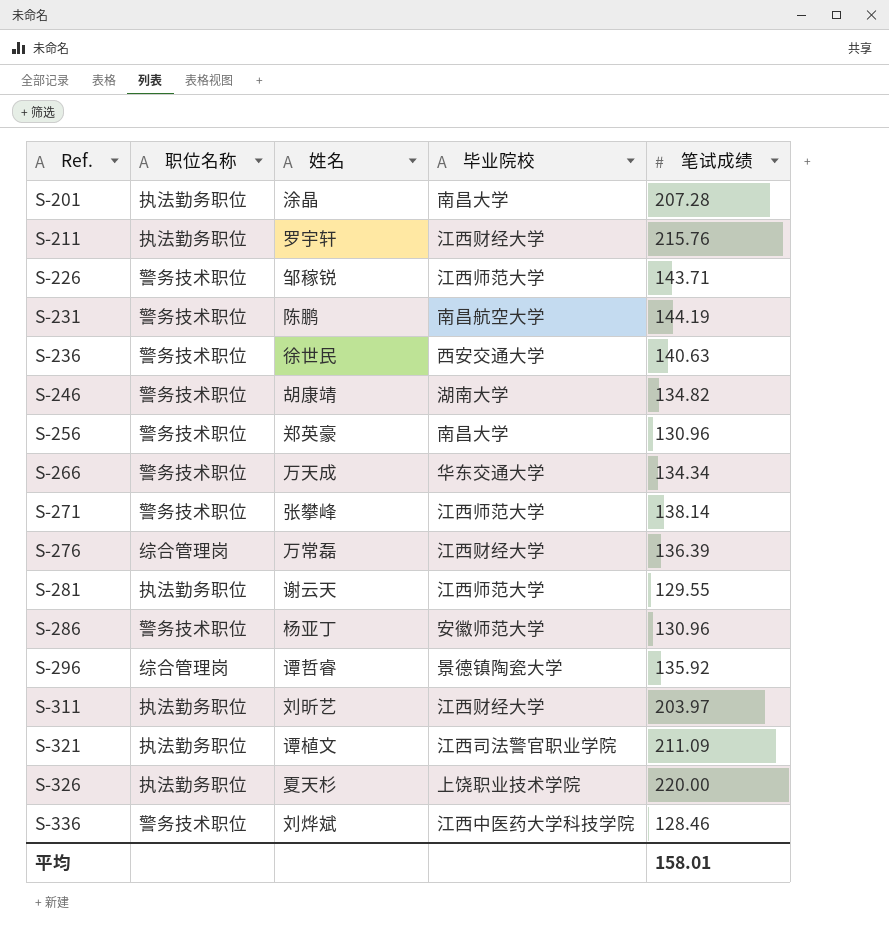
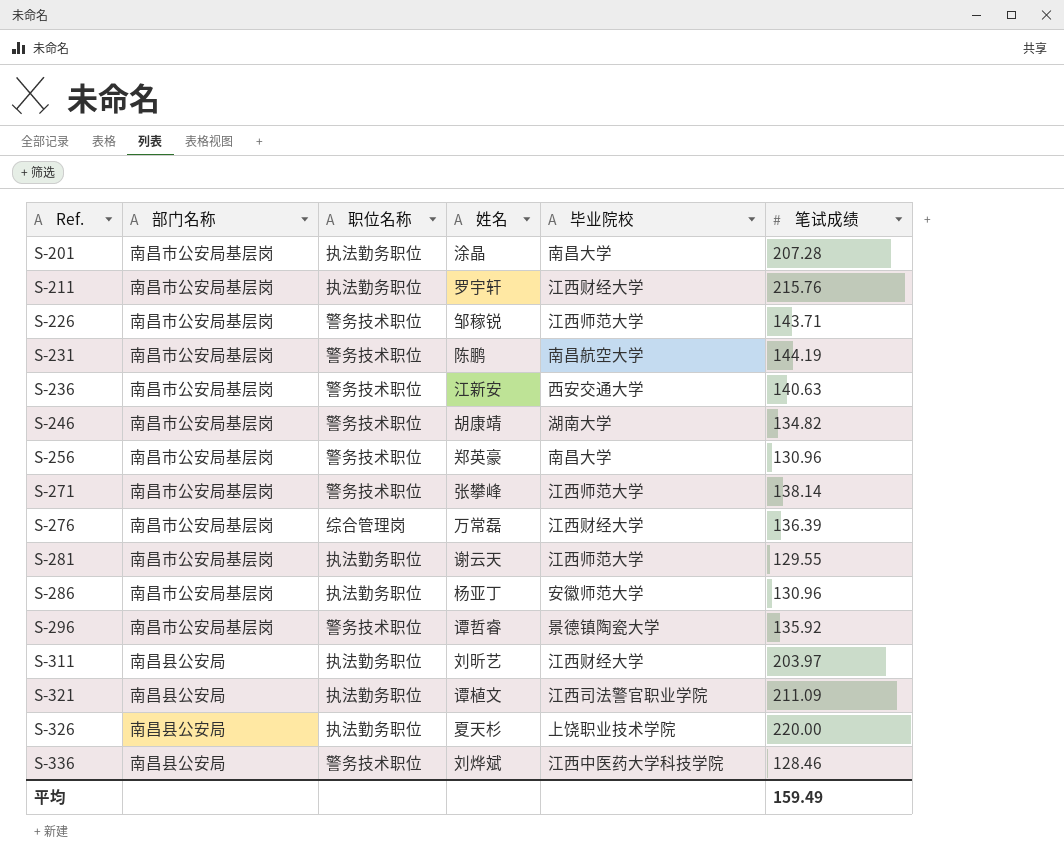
column 部门名称 | position: none -> 2
row S-266: 警务技术职位 | 万天成 | 华东交通大学 | 134.34 -> none
S-236 | 姓名: 徐世民 -> 江新安
S-286 | 职位名称: 警务技术职位 -> 执法勤务职位
S-296 | 职位名称: 综合管理岗 -> 警务技术职位
平均 | 笔试成绩: 158.01 -> 159.49

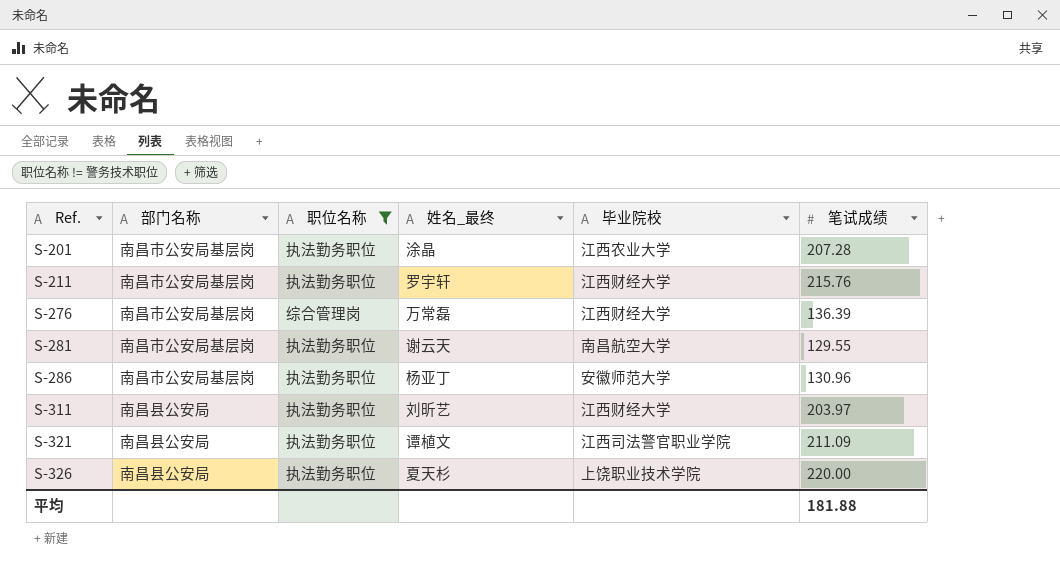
filter: none -> 职位名称 != 警务技术职位
column name: 姓名 -> 姓名_最终
S-201 | 毕业院校: 南昌大学 -> 江西农业大学
S-281 | 毕业院校: 江西师范大学 -> 南昌航空大学
平均 | 笔试成绩: 159.49 -> 181.88

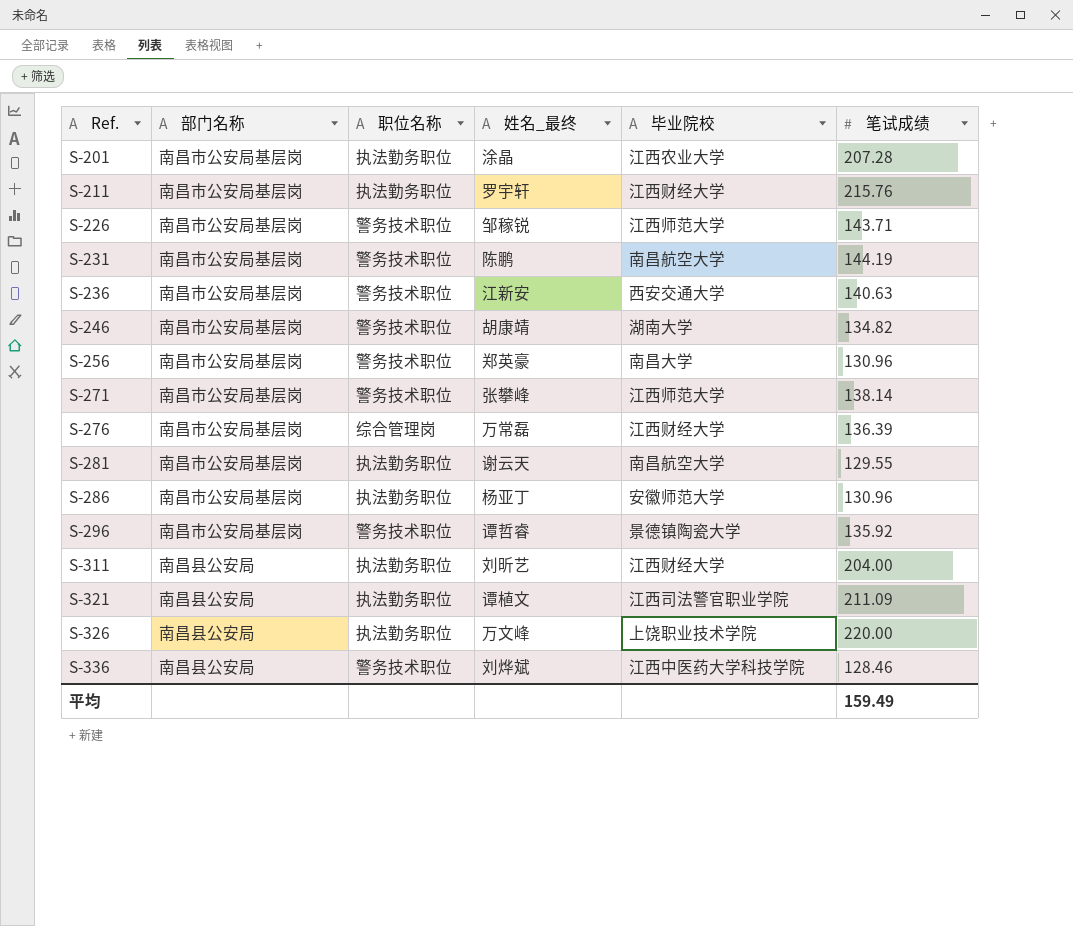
filter: 职位名称 != 警务技术职位 -> none
S-311 | 笔试成绩: 203.97 -> 204.00
S-326 | 姓名_最终: 夏天杉 -> 万文峰
平均 | 笔试成绩: 181.88 -> 159.49

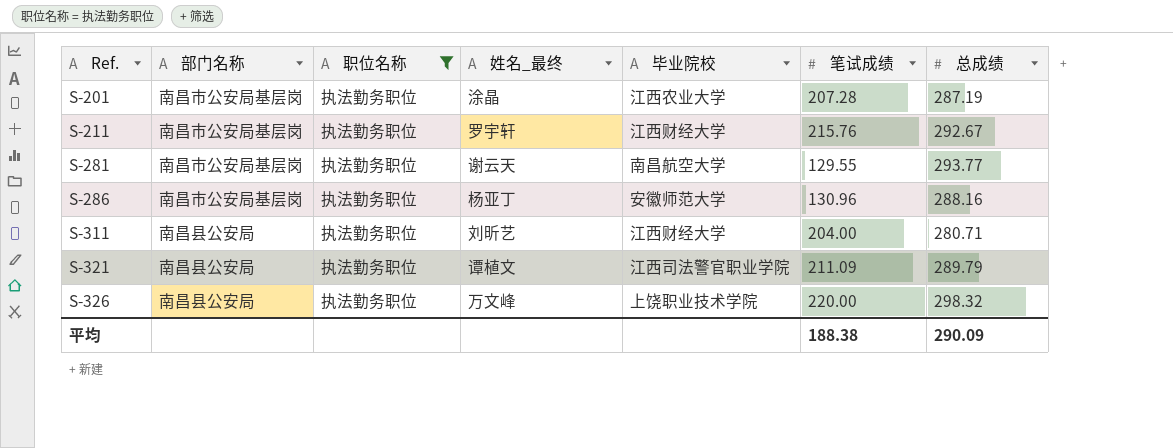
filter: none -> 职位名称 = 执法勤务职位
column 总成绩 | position: none -> 7
平均 | 笔试成绩: 159.49 -> 188.38

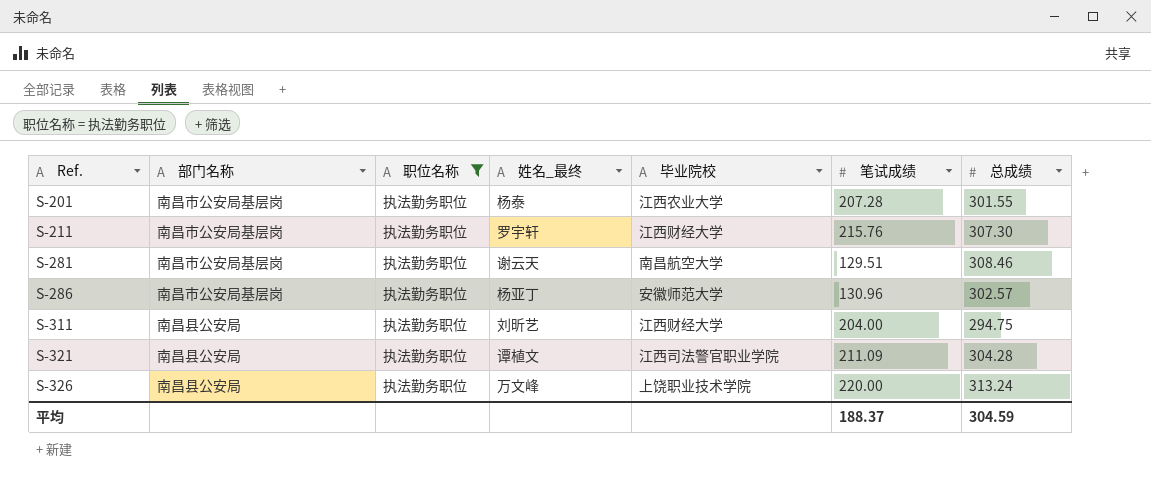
S-201 | 姓名_最终: 涂晶 -> 杨泰
S-201 | 总成绩: 287.19 -> 301.55
S-211 | 总成绩: 292.67 -> 307.30
S-281 | 笔试成绩: 129.55 -> 129.51
S-281 | 总成绩: 293.77 -> 308.46
S-286 | 总成绩: 288.16 -> 302.57
S-311 | 总成绩: 280.71 -> 294.75
S-321 | 总成绩: 289.79 -> 304.28
S-326 | 总成绩: 298.32 -> 313.24
平均 | 笔试成绩: 188.38 -> 188.37
平均 | 总成绩: 290.09 -> 304.59

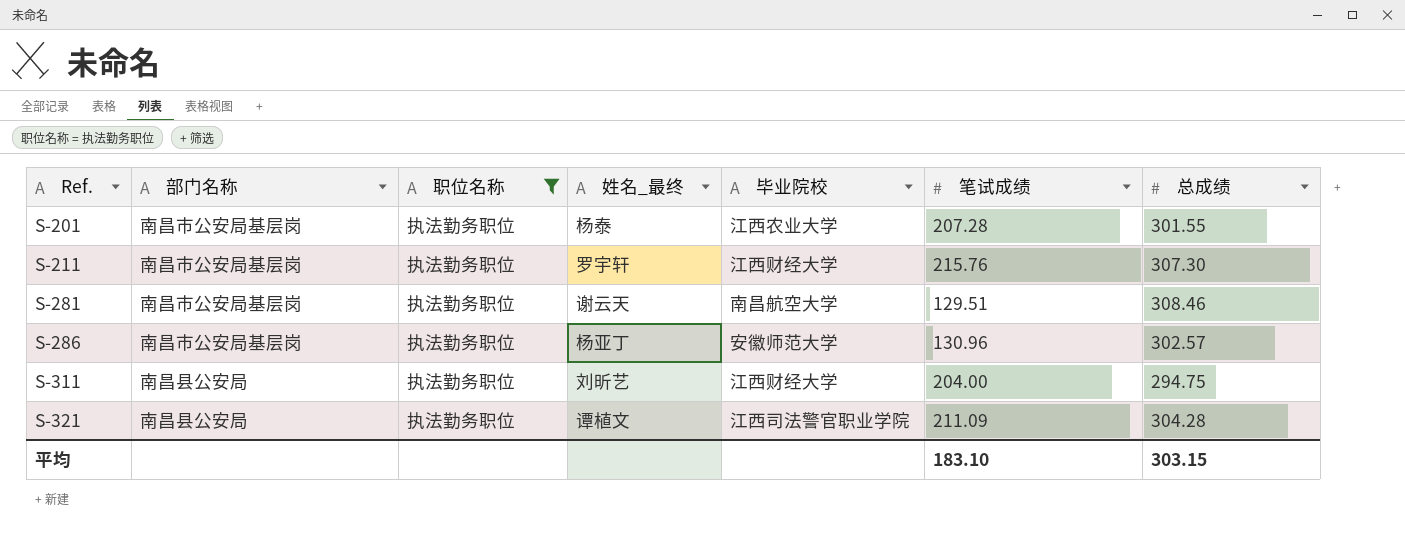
row S-326: 南昌县公安局 | 执法勤务职位 | 万文峰 | 上饶职业技术学院 | 220.00 | 313.24 -> none
平均 | 笔试成绩: 188.37 -> 183.10
平均 | 总成绩: 304.59 -> 303.15

